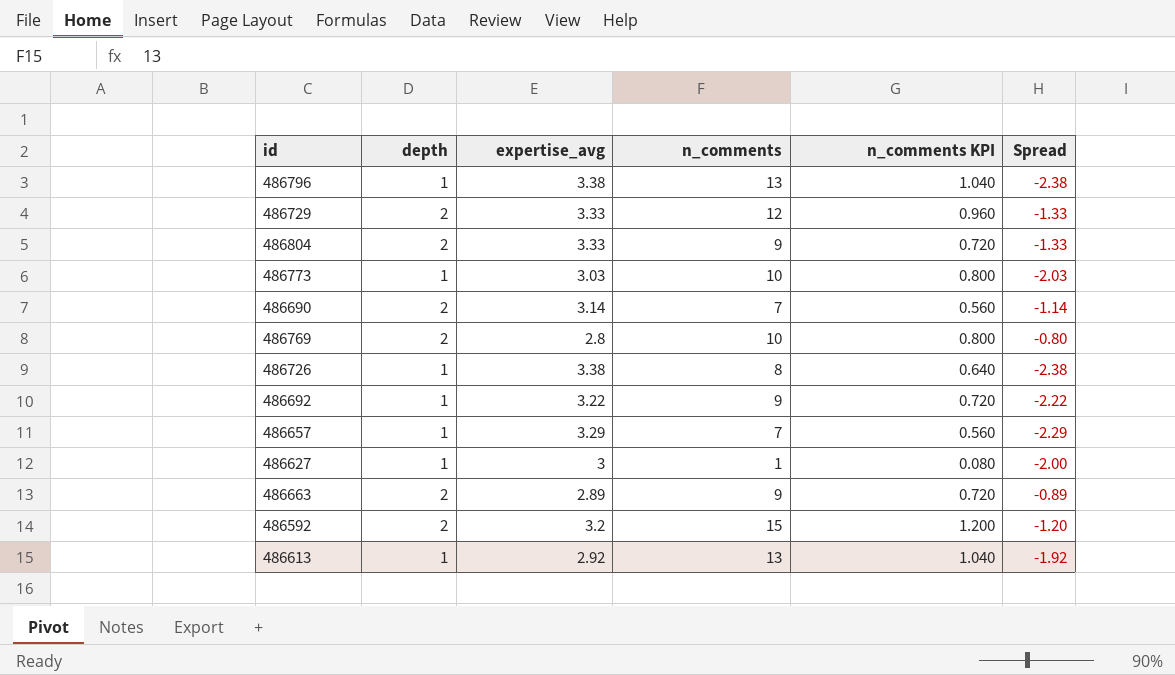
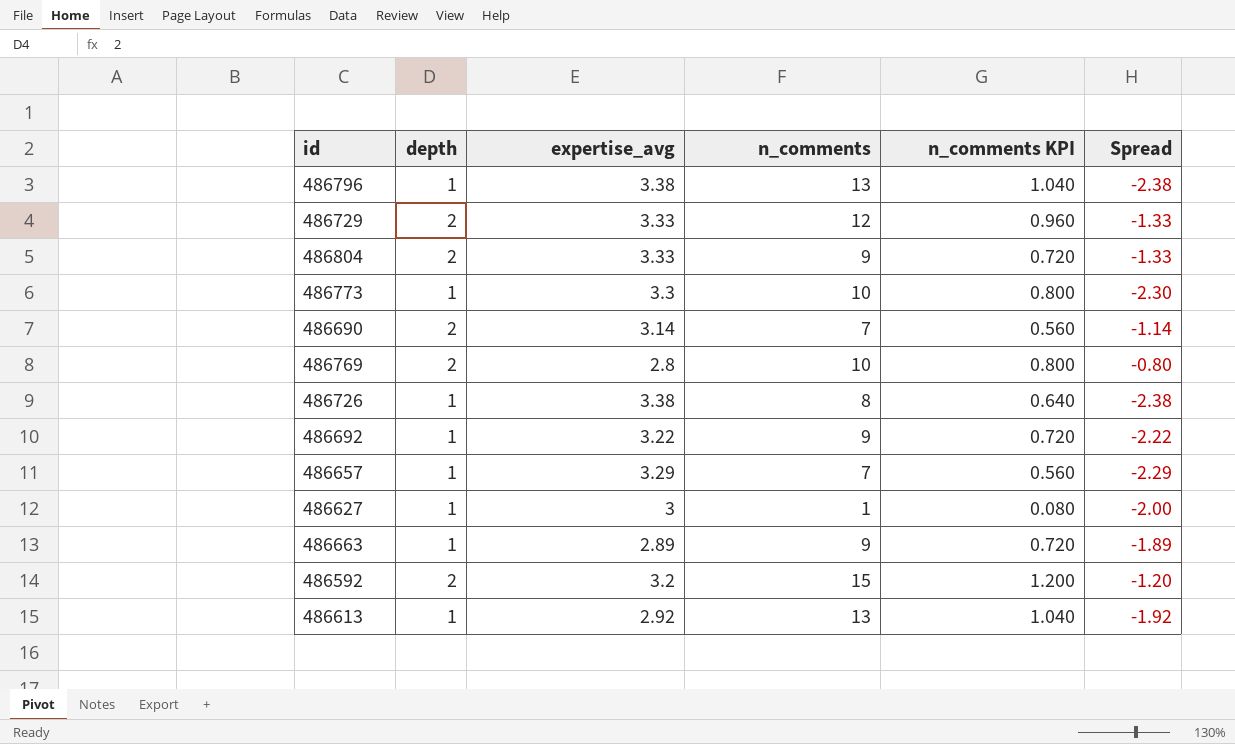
486773 | expertise_avg: 3.03 -> 3.3
486773 | Spread: -2.03 -> -2.30
486663 | depth: 2 -> 1
486663 | Spread: -0.89 -> -1.89

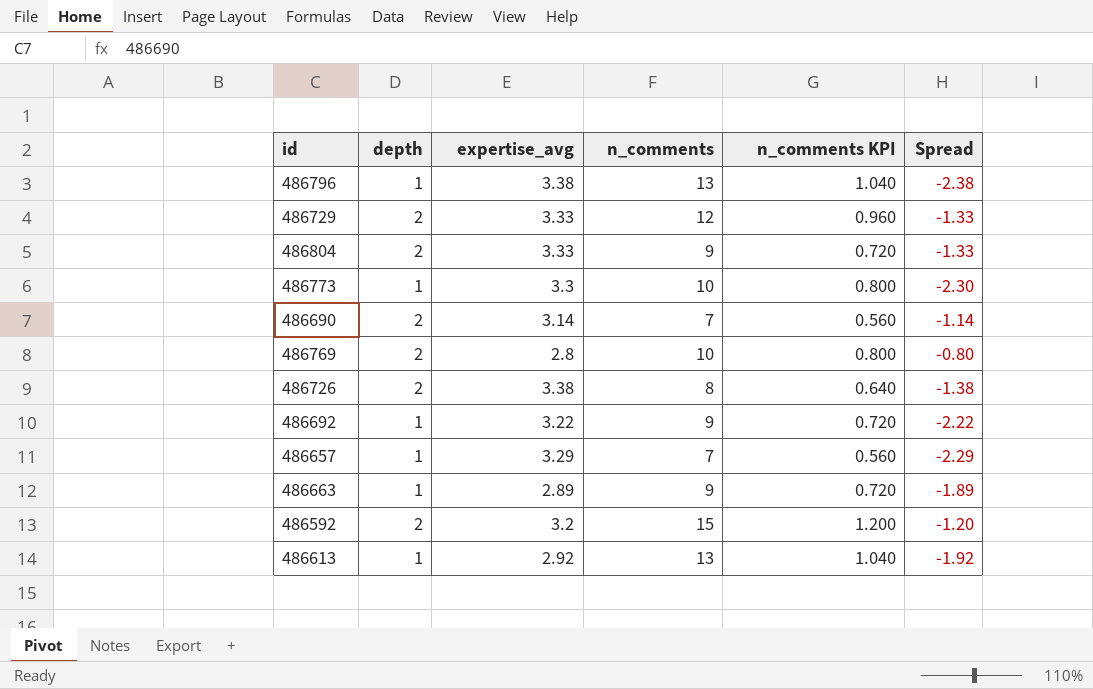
row 486627: 1 | 3 | 1 | 0.080 | -2.00 -> none
486726 | depth: 1 -> 2
486726 | Spread: -2.38 -> -1.38

